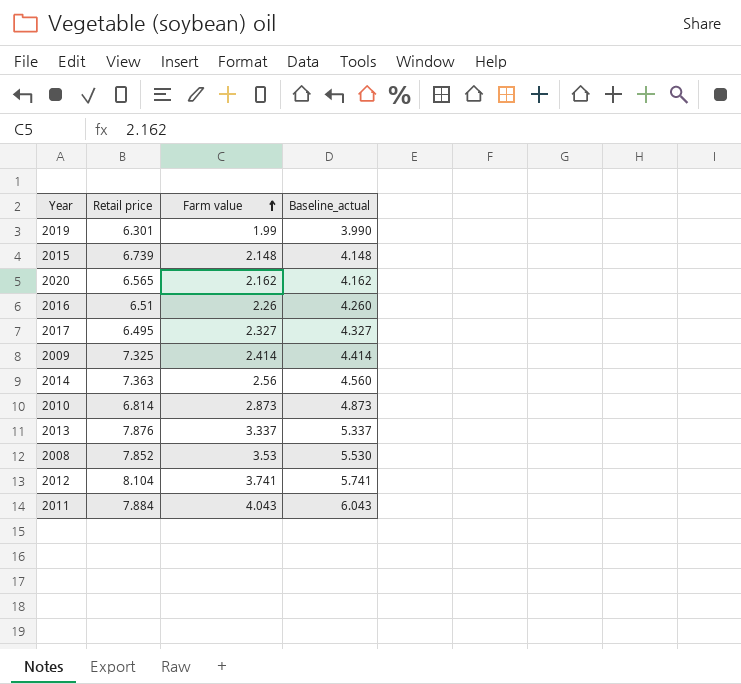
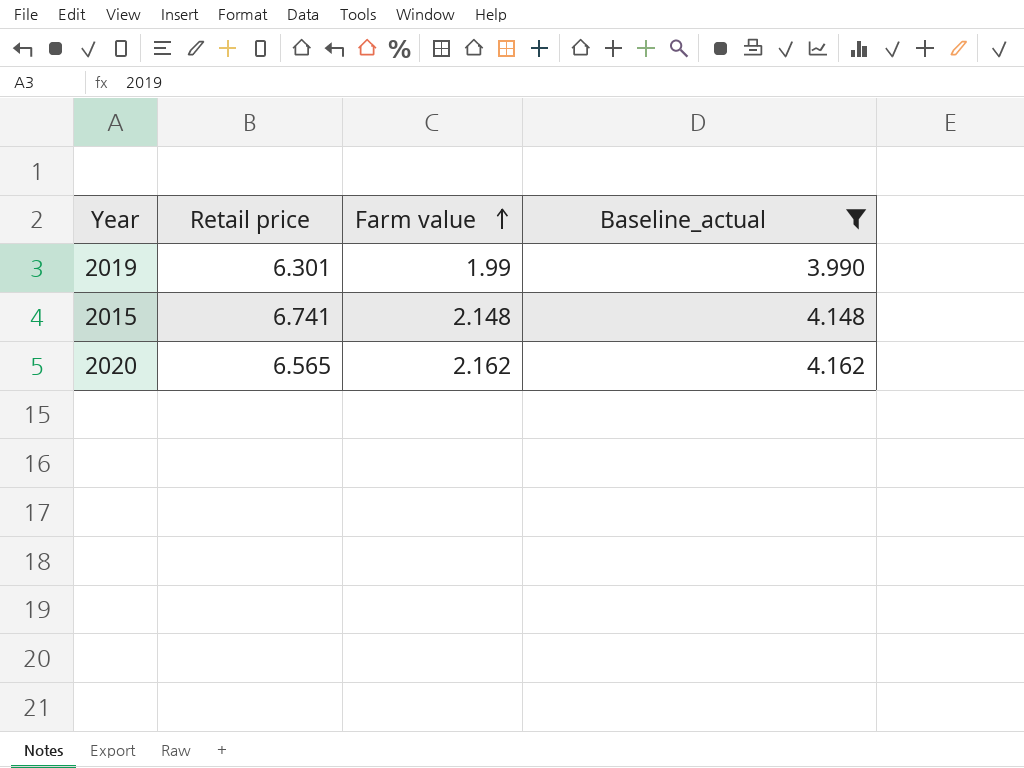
filter: none -> Baseline_actual <= 4.162
2015 | Retail price: 6.739 -> 6.741

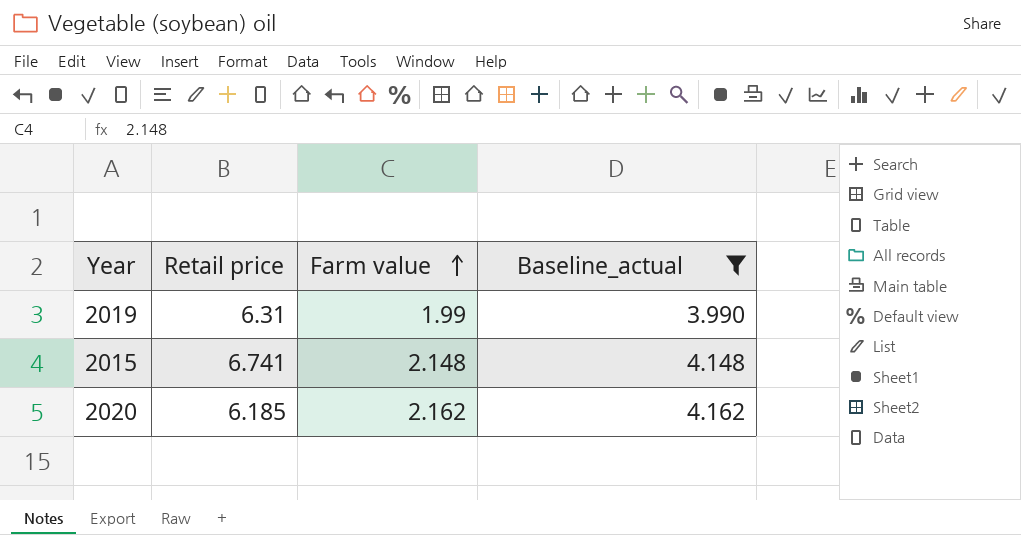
2019 | Retail price: 6.301 -> 6.31
2020 | Retail price: 6.565 -> 6.185

